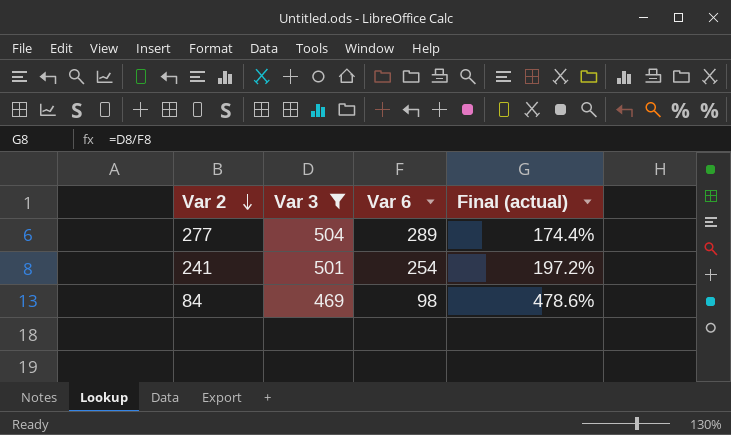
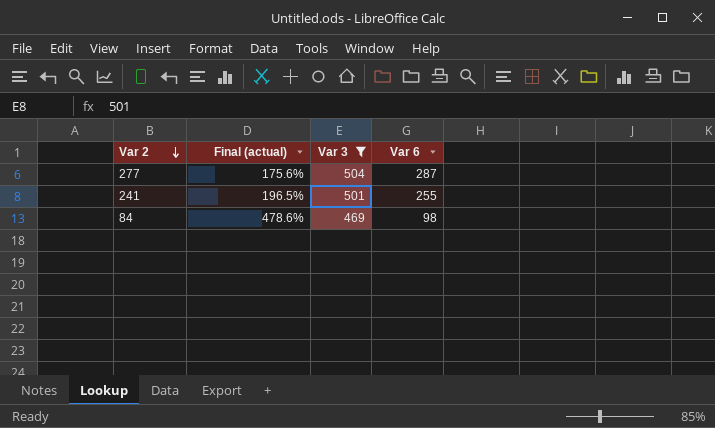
column Final (actual) | position: 4 -> 2
277 | Final (actual): 174.4% -> 175.6%
277 | Var 6: 289 -> 287
241 | Final (actual): 197.2% -> 196.5%
241 | Var 6: 254 -> 255

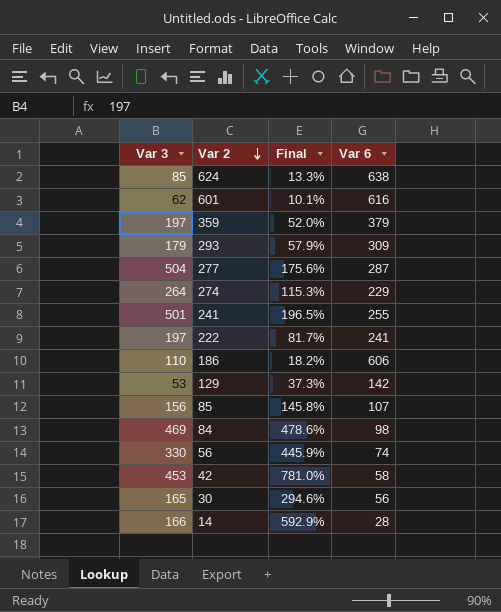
filter: Var 3 >= 469 -> none
column Var 3 | position: 3 -> 1
column name: Final (actual) -> Final

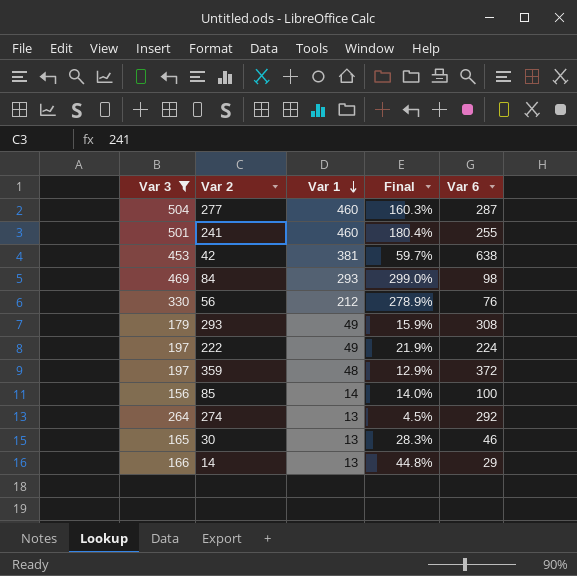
filter: none -> Var 3 >= 156
row order: Var 2 descending -> Var 1 descending
column Var 1 | position: none -> 3
column Final | formula: [Var 3] / [Var 6] -> [Var 1] / [Var 6]
42 | Var 6: 58 -> 638
56 | Var 6: 74 -> 76
293 | Var 6: 309 -> 308
222 | Var 6: 241 -> 224
359 | Var 6: 379 -> 372
85 | Var 6: 107 -> 100
274 | Var 6: 229 -> 292
30 | Var 6: 56 -> 46
14 | Var 6: 28 -> 29

